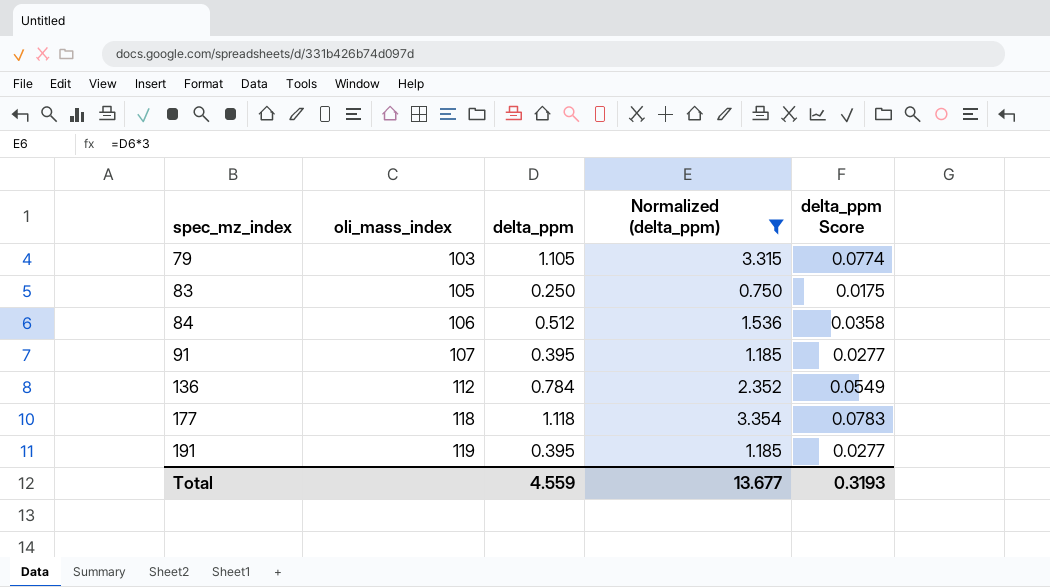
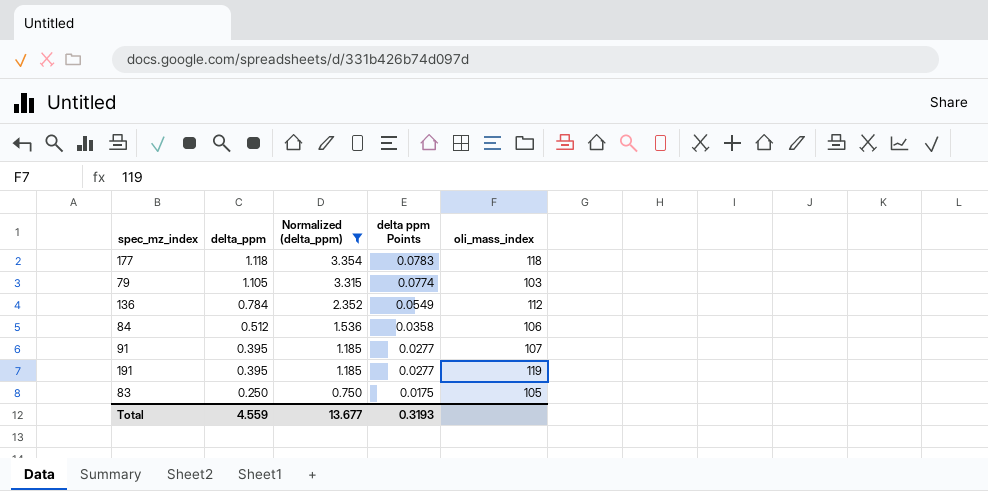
row order: spec_mz_index ascending -> delta_ppm descending
column name: delta_ppm Score -> delta ppm Points
column oli_mass_index | position: 2 -> 5

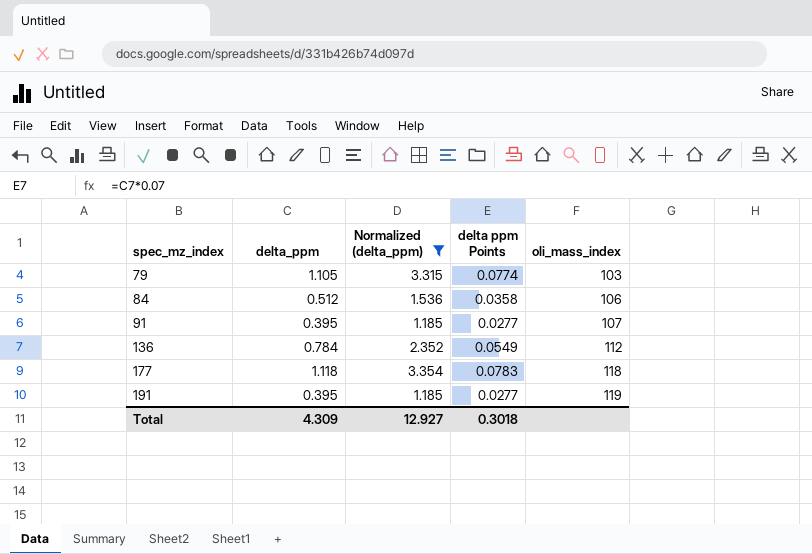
row order: delta_ppm descending -> spec_mz_index ascending
row 83: 0.250 | 0.750 | 0.0175 | 105 -> none
Total | delta_ppm: 4.559 -> 4.309
Total | Normalized (delta_ppm): 13.677 -> 12.927
Total | delta ppm Points: 0.3193 -> 0.3018

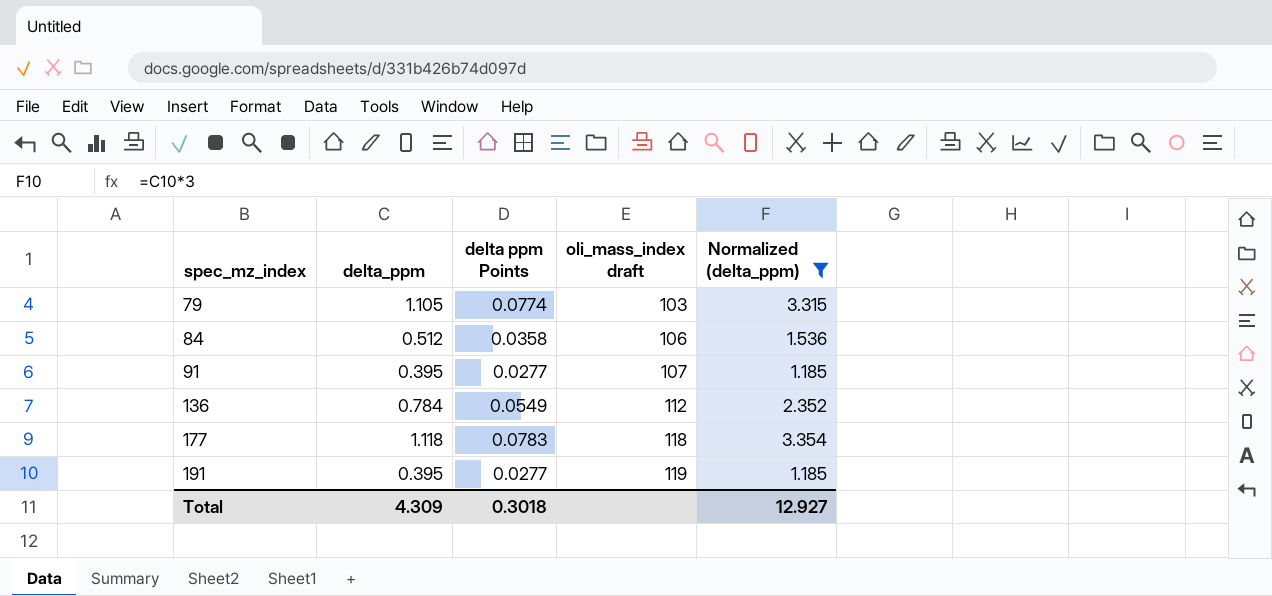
column name: oli_mass_index -> oli_mass_index draft
column Normalized (delta_ppm) | position: 3 -> 5

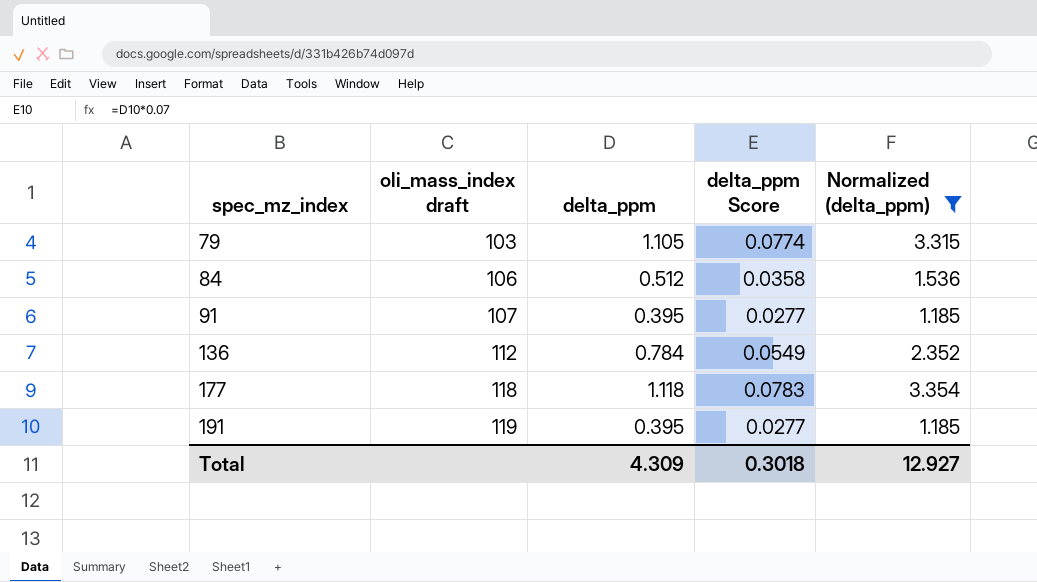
column oli_mass_index draft | position: 4 -> 2
column name: delta ppm Points -> delta_ppm Score

